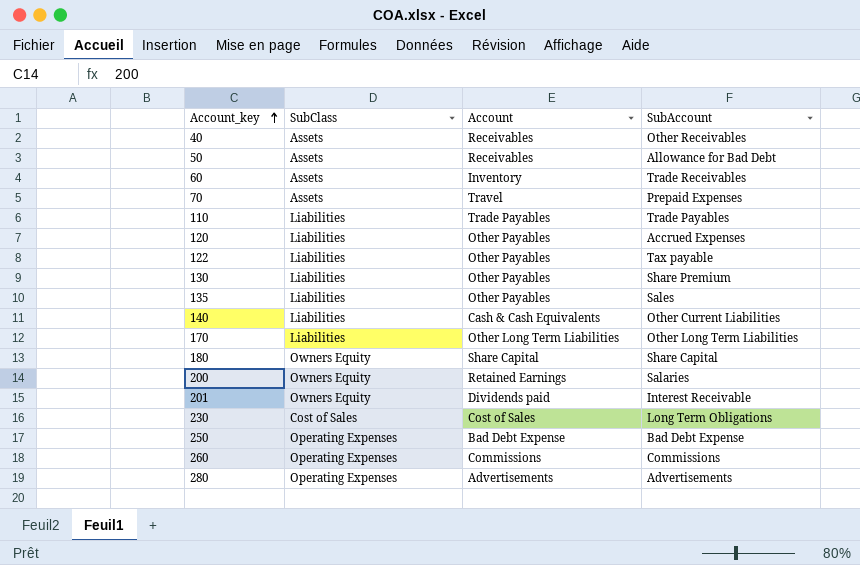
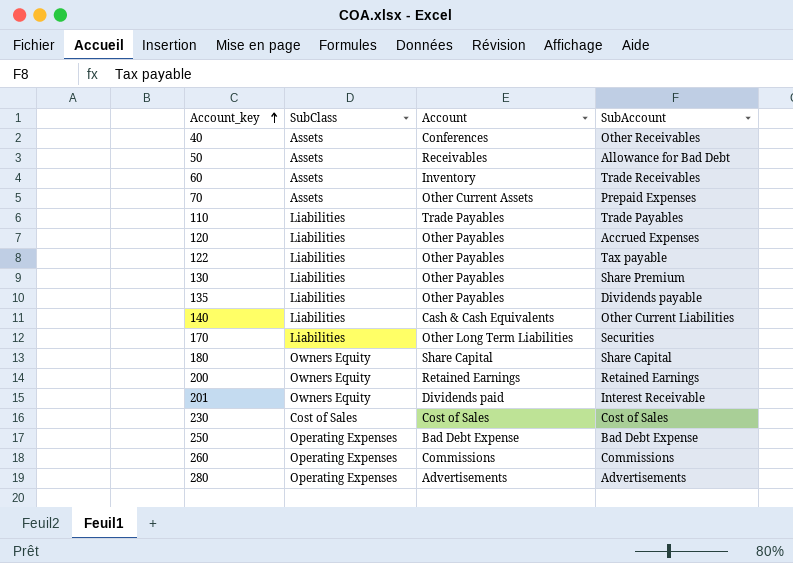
40 | Account: Receivables -> Conferences
70 | Account: Travel -> Other Current Assets
135 | SubAccount: Sales -> Dividends payable
170 | SubAccount: Other Long Term Liabilities -> Securities
200 | SubAccount: Salaries -> Retained Earnings
230 | SubAccount: Long Term Obligations -> Cost of Sales

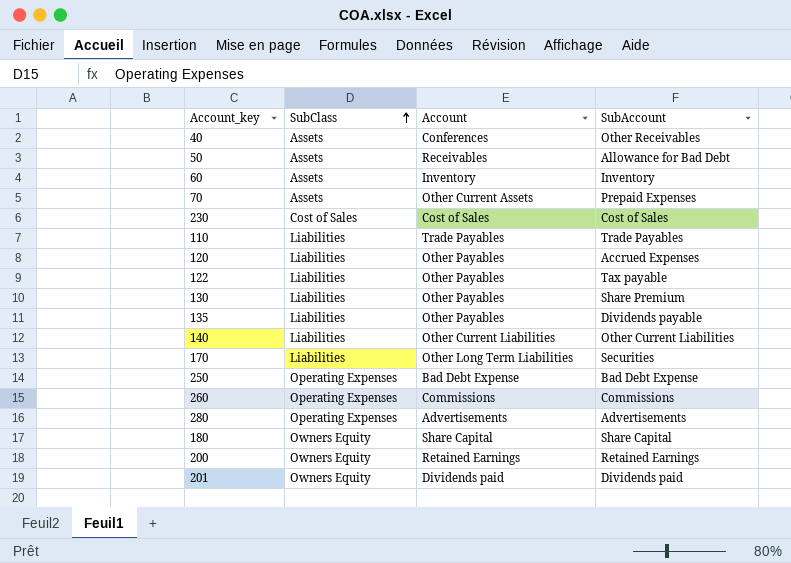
row order: Account_key ascending -> SubClass ascending
60 | SubAccount: Trade Receivables -> Inventory
140 | Account: Cash & Cash Equivalents -> Other Current Liabilities
201 | SubAccount: Interest Receivable -> Dividends paid

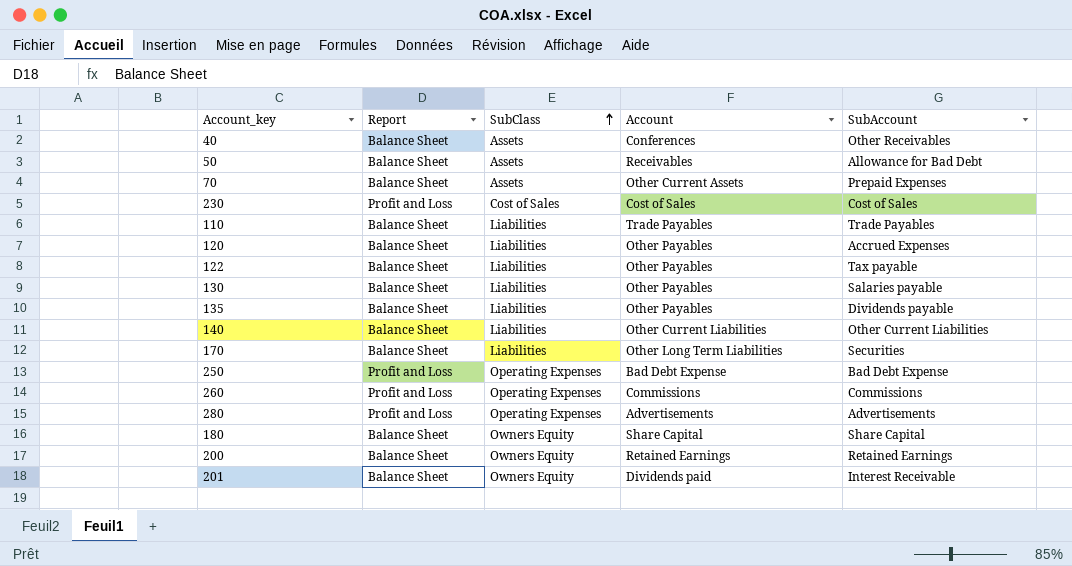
column Report | position: none -> 2
row 60: Assets | Inventory | Inventory -> none
130 | SubAccount: Share Premium -> Salaries payable
201 | SubAccount: Dividends paid -> Interest Receivable

